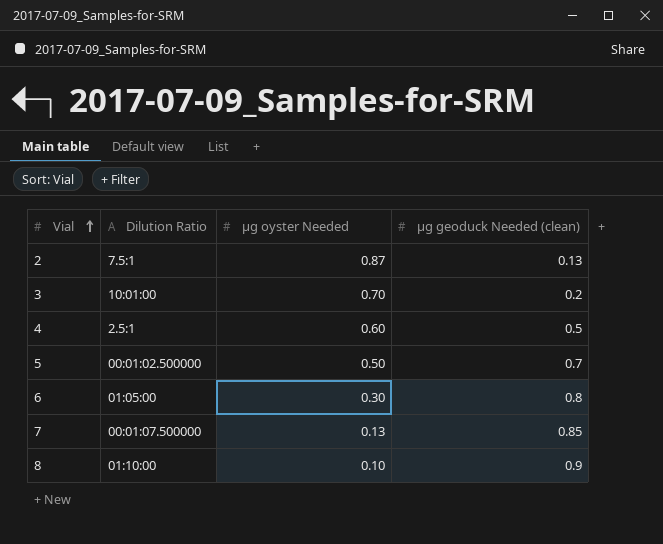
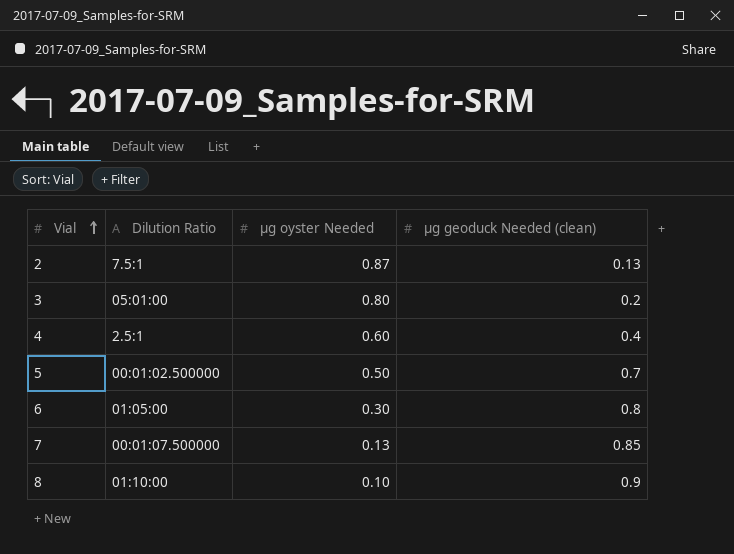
3 | Dilution Ratio: 10:01:00 -> 05:01:00
3 | µg oyster Needed: 0.70 -> 0.80
4 | µg geoduck Needed (clean): 0.5 -> 0.4

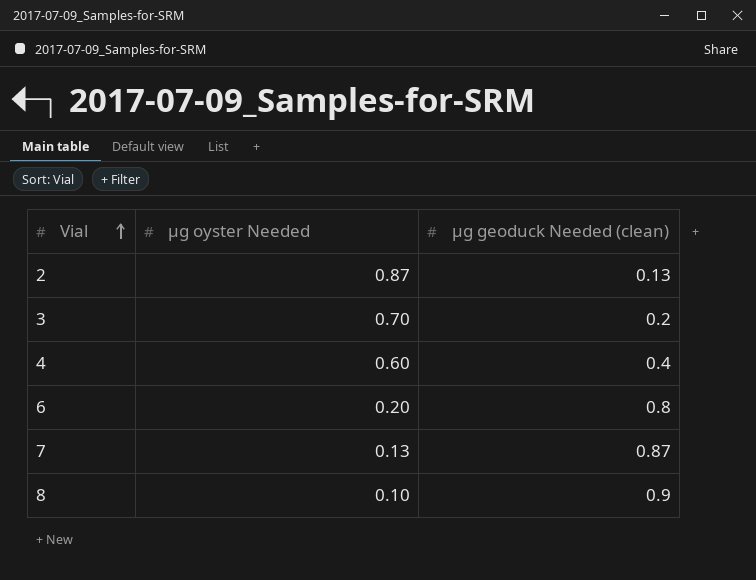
column Dilution Ratio | position: 2 -> none
row 5: 00:01:02.500000 | 0.50 | 0.7 -> none
3 | µg oyster Needed: 0.80 -> 0.70
6 | µg oyster Needed: 0.30 -> 0.20
7 | µg geoduck Needed (clean): 0.85 -> 0.87

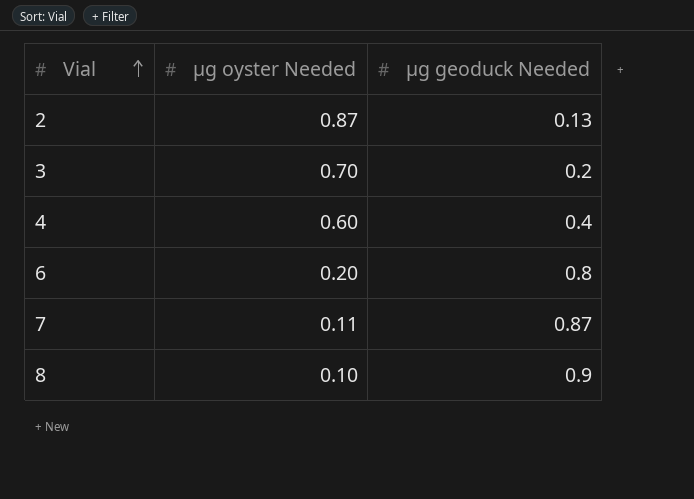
column name: µg geoduck Needed (clean) -> µg geoduck Needed
7 | µg oyster Needed: 0.13 -> 0.11

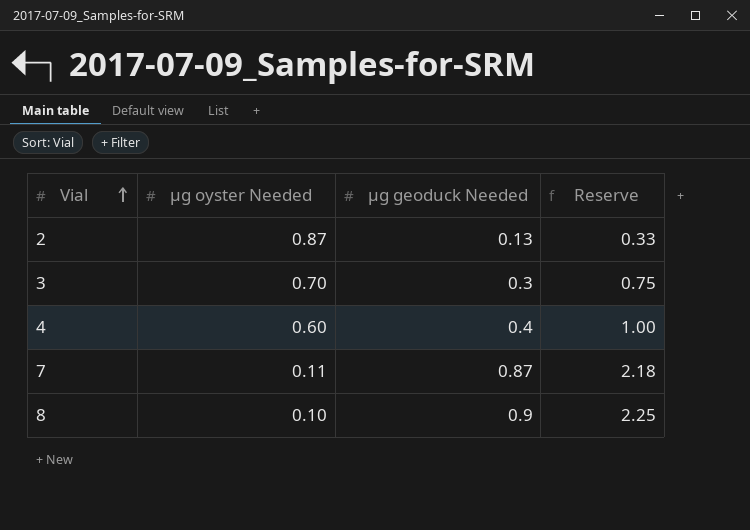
column Reserve | formula: none -> [µg geoduck Needed] * 2.5
row 6: 0.20 | 0.8 -> none
3 | µg geoduck Needed: 0.2 -> 0.3

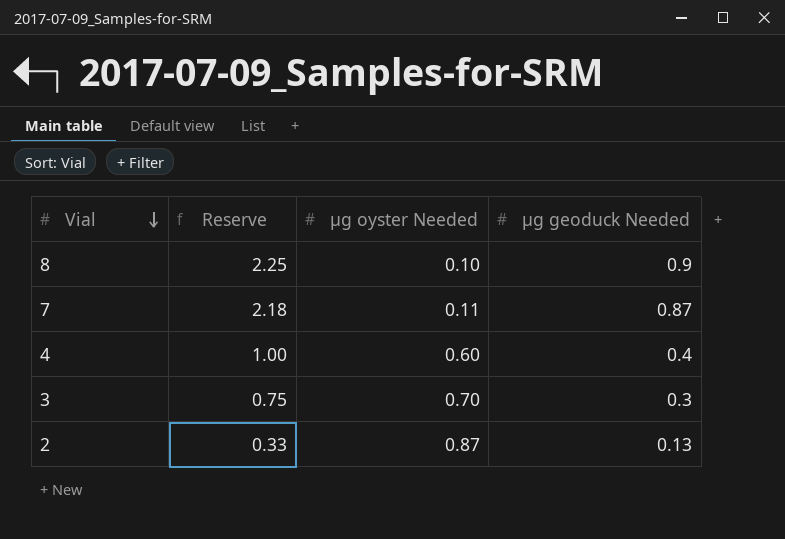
row order: Vial ascending -> Vial descending
column Reserve | position: 4 -> 2

